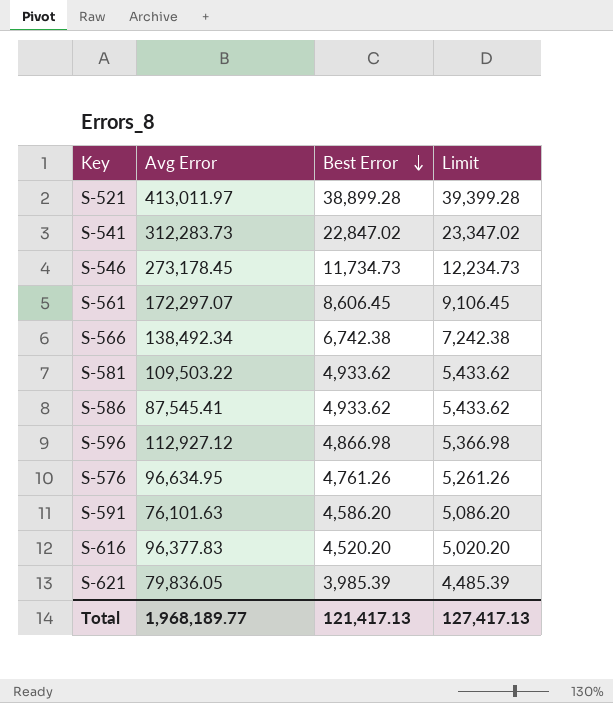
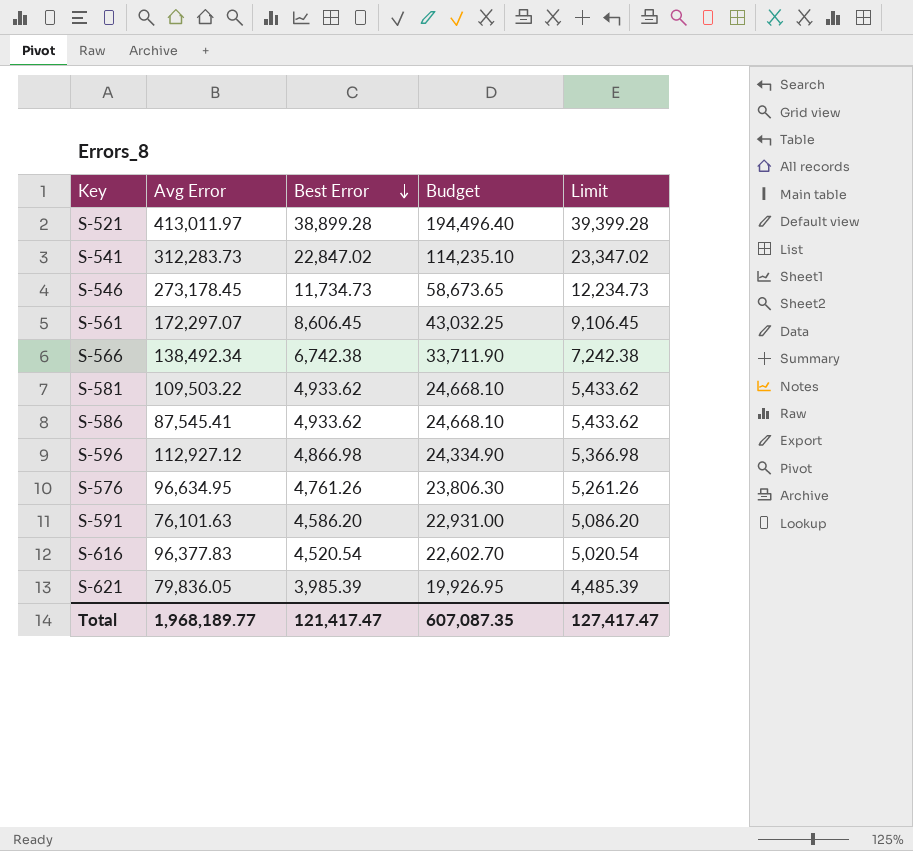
column Budget | formula: none -> [Best Error] * 5
S-616 | Best Error: 4,520.20 -> 4,520.54
S-616 | Limit: 5,020.20 -> 5,020.54
Total | Best Error: 121,417.13 -> 121,417.47
Total | Limit: 127,417.13 -> 127,417.47

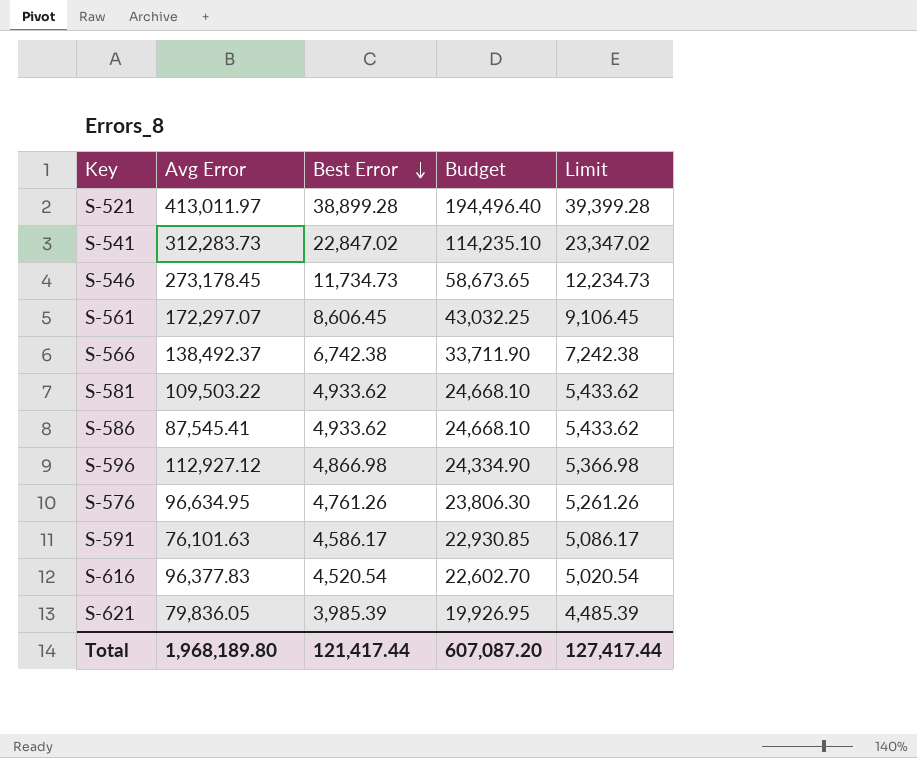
S-566 | Avg Error: 138,492.34 -> 138,492.37
S-591 | Best Error: 4,586.20 -> 4,586.17
S-591 | Budget: 22,931.00 -> 22,930.85
S-591 | Limit: 5,086.20 -> 5,086.17
Total | Avg Error: 1,968,189.77 -> 1,968,189.80
Total | Best Error: 121,417.47 -> 121,417.44
Total | Budget: 607,087.35 -> 607,087.20
Total | Limit: 127,417.47 -> 127,417.44

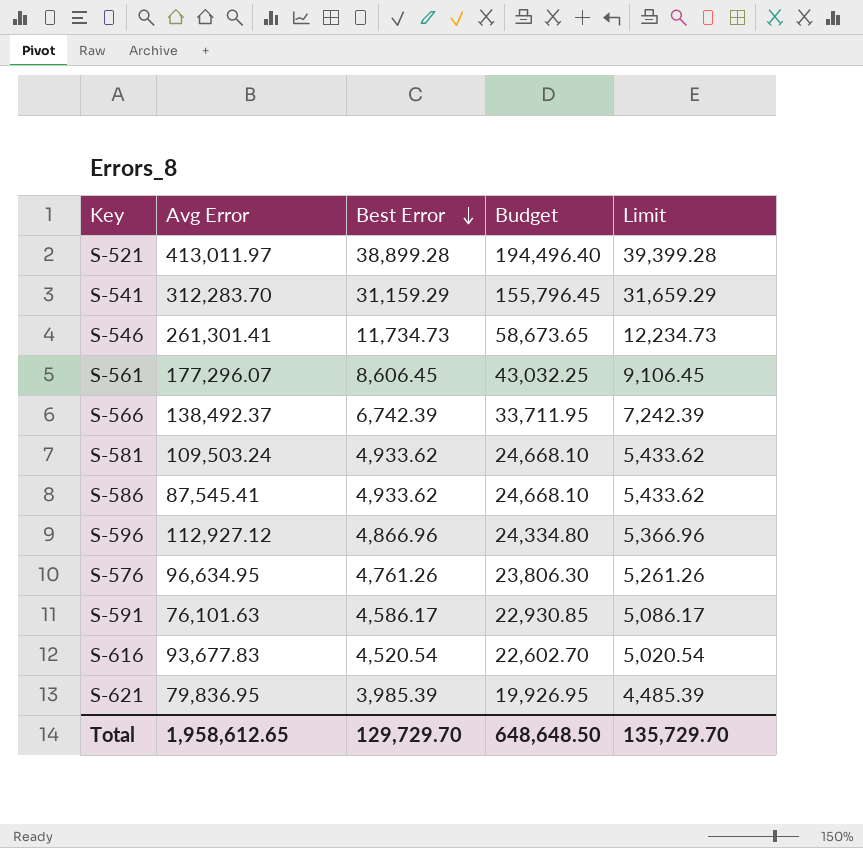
S-541 | Avg Error: 312,283.73 -> 312,283.70
S-541 | Best Error: 22,847.02 -> 31,159.29
S-541 | Budget: 114,235.10 -> 155,796.45
S-541 | Limit: 23,347.02 -> 31,659.29
S-546 | Avg Error: 273,178.45 -> 261,301.41
S-561 | Avg Error: 172,297.07 -> 177,296.07
S-566 | Best Error: 6,742.38 -> 6,742.39
S-566 | Budget: 33,711.90 -> 33,711.95
S-566 | Limit: 7,242.38 -> 7,242.39
S-581 | Avg Error: 109,503.22 -> 109,503.24
S-596 | Best Error: 4,866.98 -> 4,866.96
S-596 | Budget: 24,334.90 -> 24,334.80
S-596 | Limit: 5,366.98 -> 5,366.96
S-616 | Avg Error: 96,377.83 -> 93,677.83
S-621 | Avg Error: 79,836.05 -> 79,836.95
Total | Avg Error: 1,968,189.80 -> 1,958,612.65
Total | Best Error: 121,417.44 -> 129,729.70
Total | Budget: 607,087.20 -> 648,648.50
Total | Limit: 127,417.44 -> 135,729.70

